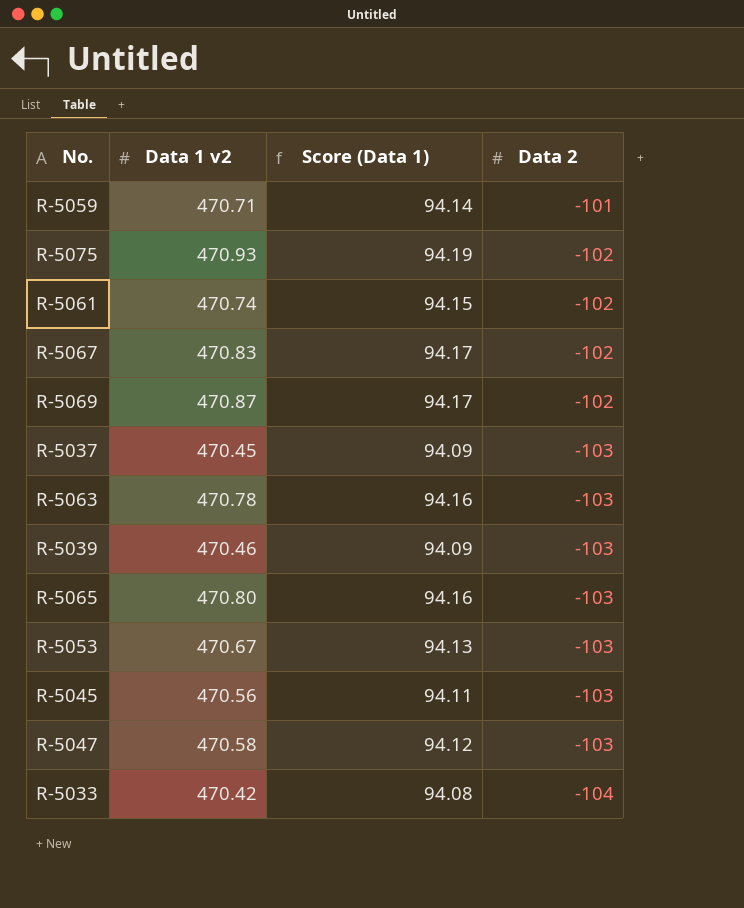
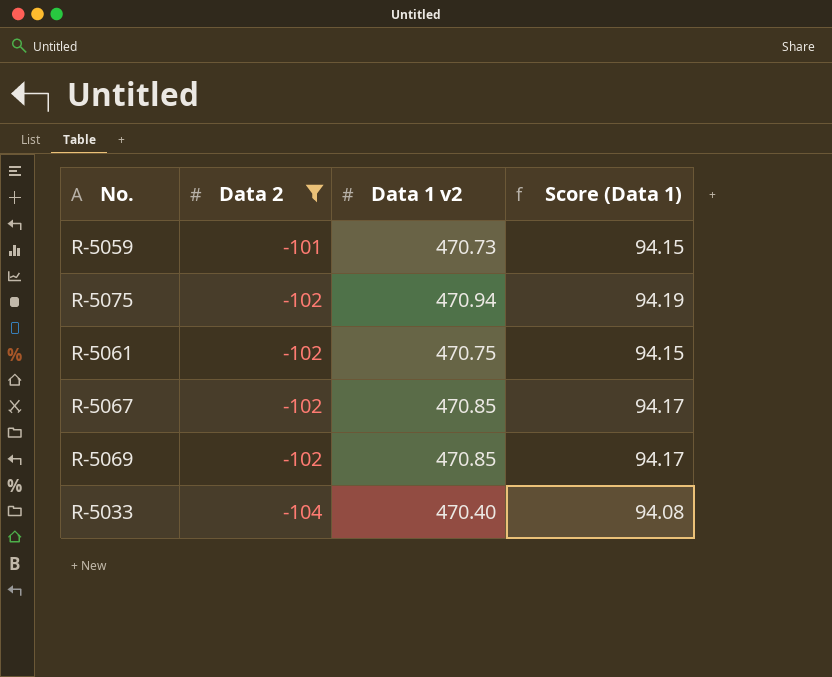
filter: none -> Data 2 != -103
column Data 2 | position: 4 -> 2
R-5059 | Data 1 v2: 470.71 -> 470.73
R-5059 | Score (Data 1): 94.14 -> 94.15
R-5075 | Data 1 v2: 470.93 -> 470.94
R-5061 | Data 1 v2: 470.74 -> 470.75
R-5067 | Data 1 v2: 470.83 -> 470.85
R-5069 | Data 1 v2: 470.87 -> 470.85
R-5033 | Data 1 v2: 470.42 -> 470.40

